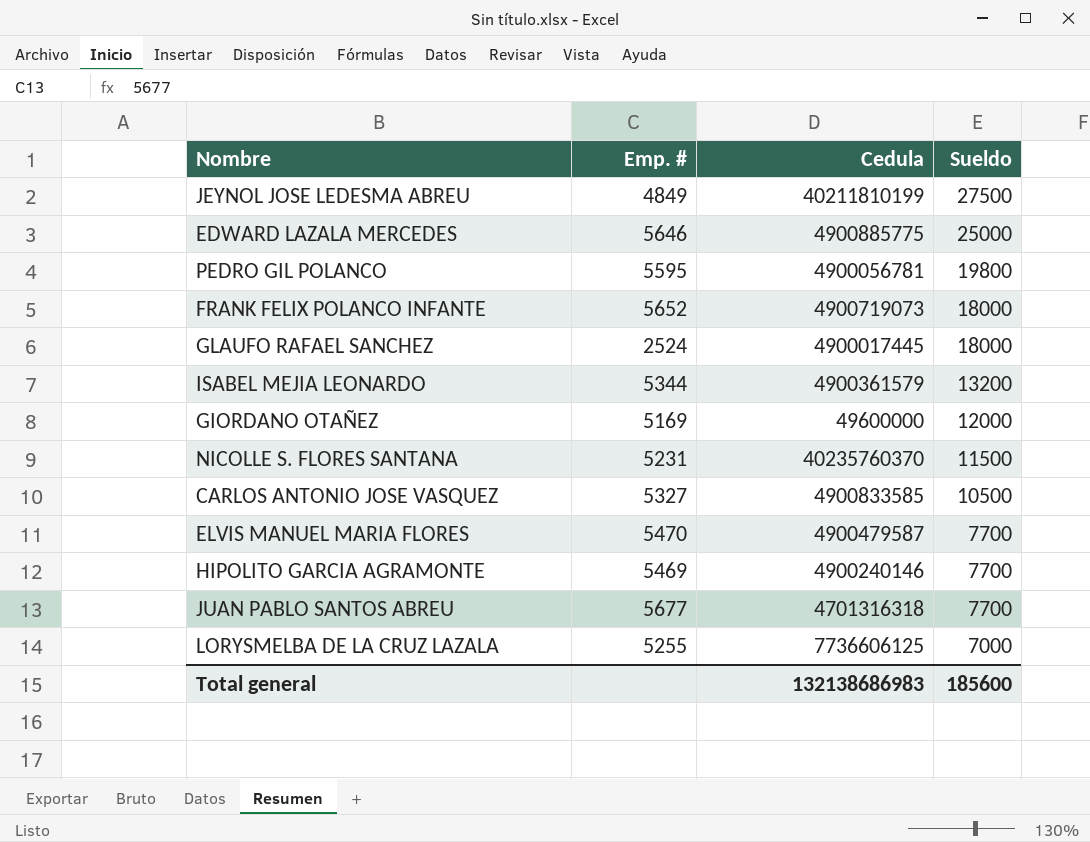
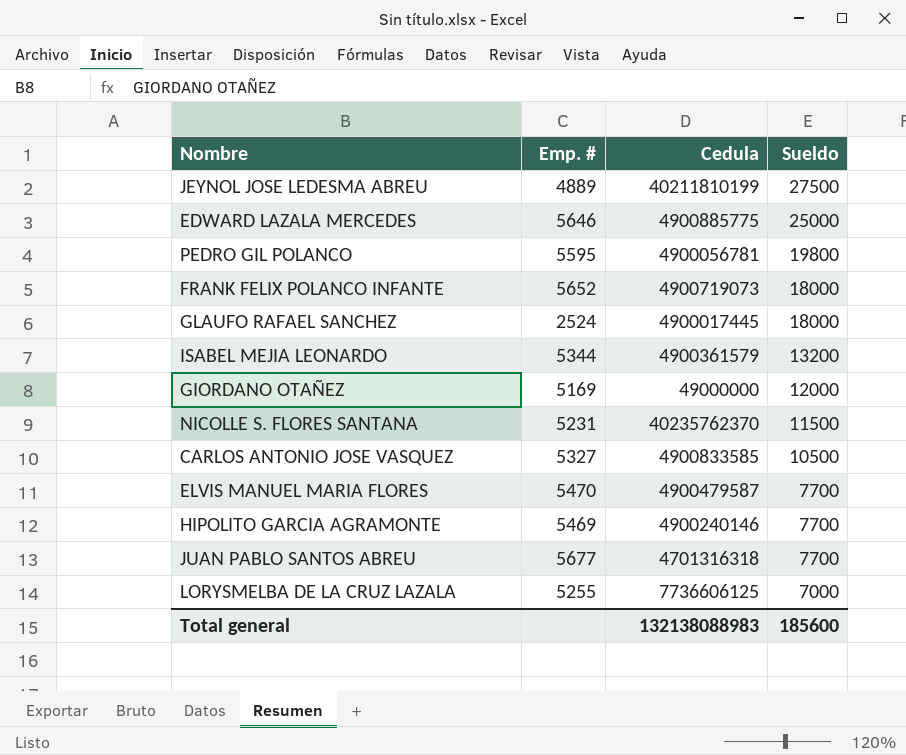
JEYNOL JOSE LEDESMA ABREU | Emp. #: 4849 -> 4889
GIORDANO OTAÑEZ | Cedula: 49600000 -> 49000000
NICOLLE S. FLORES SANTANA | Cedula: 40235760370 -> 40235762370
Total general | Cedula: 132138686983 -> 132138088983

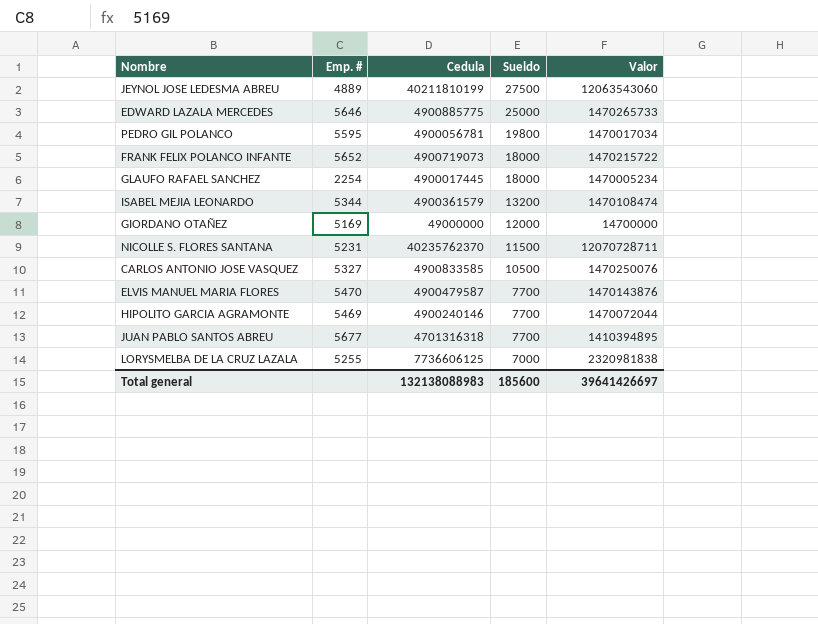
column Valor | formula: none -> [Cedula] * 0,3
GLAUFO RAFAEL SANCHEZ | Emp. #: 2524 -> 2254

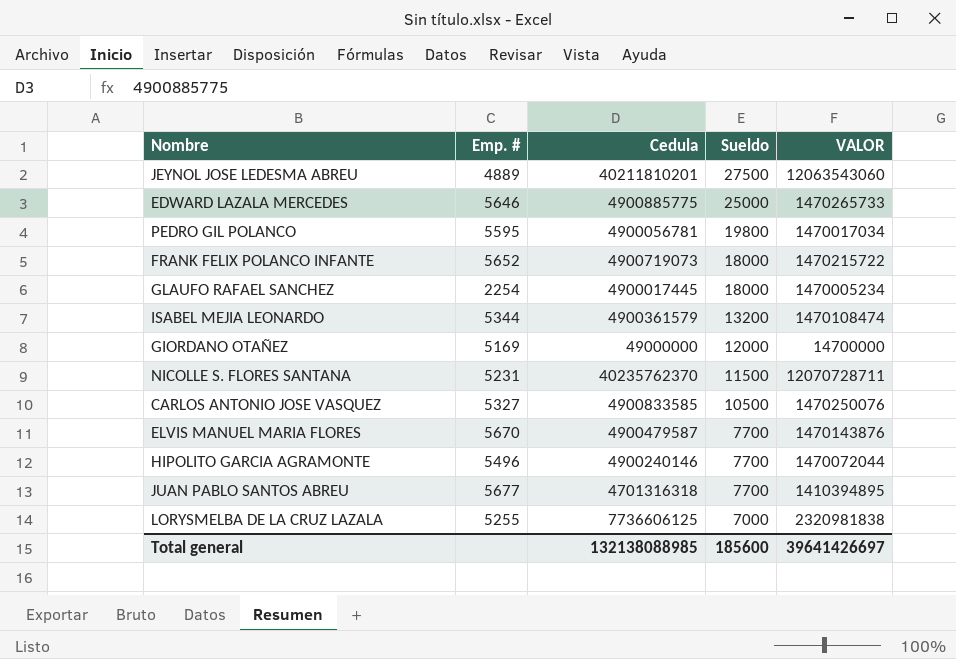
column name: Valor -> VALOR
JEYNOL JOSE LEDESMA ABREU | Cedula: 40211810199 -> 40211810201
ELVIS MANUEL MARIA FLORES | Emp. #: 5470 -> 5670
HIPOLITO GARCIA AGRAMONTE | Emp. #: 5469 -> 5496
Total general | Cedula: 132138088983 -> 132138088985

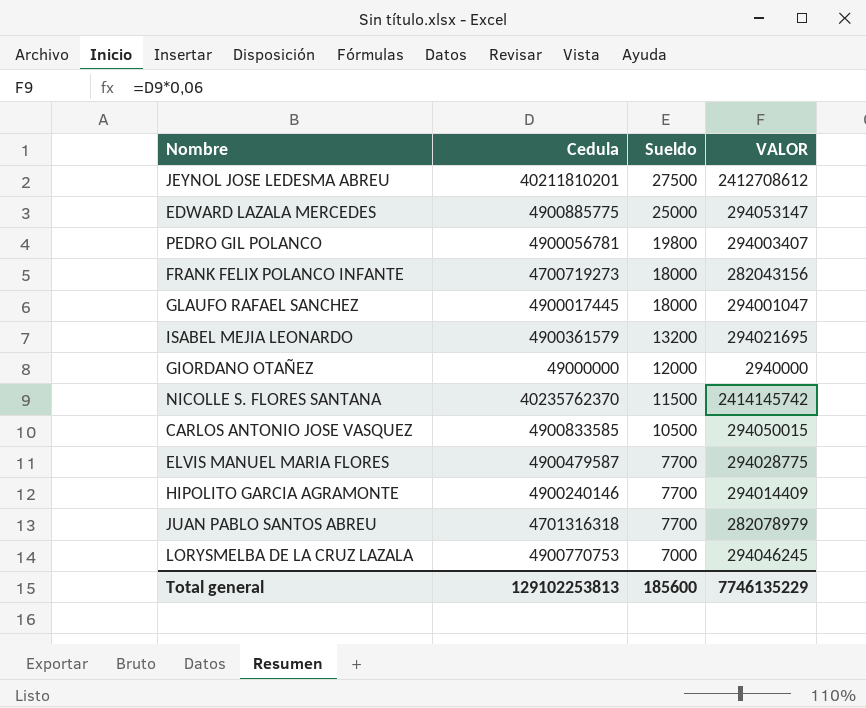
column Emp. # | position: 2 -> none
column VALOR | formula: [Cedula] * 0,3 -> [Cedula] * 0,06
FRANK FELIX POLANCO INFANTE | Cedula: 4900719073 -> 4700719273
LORYSMELBA DE LA CRUZ LAZALA | Cedula: 7736606125 -> 4900770753
Total general | Cedula: 132138088985 -> 129102253813
Total general | VALOR: 39641426697 -> 7746135229

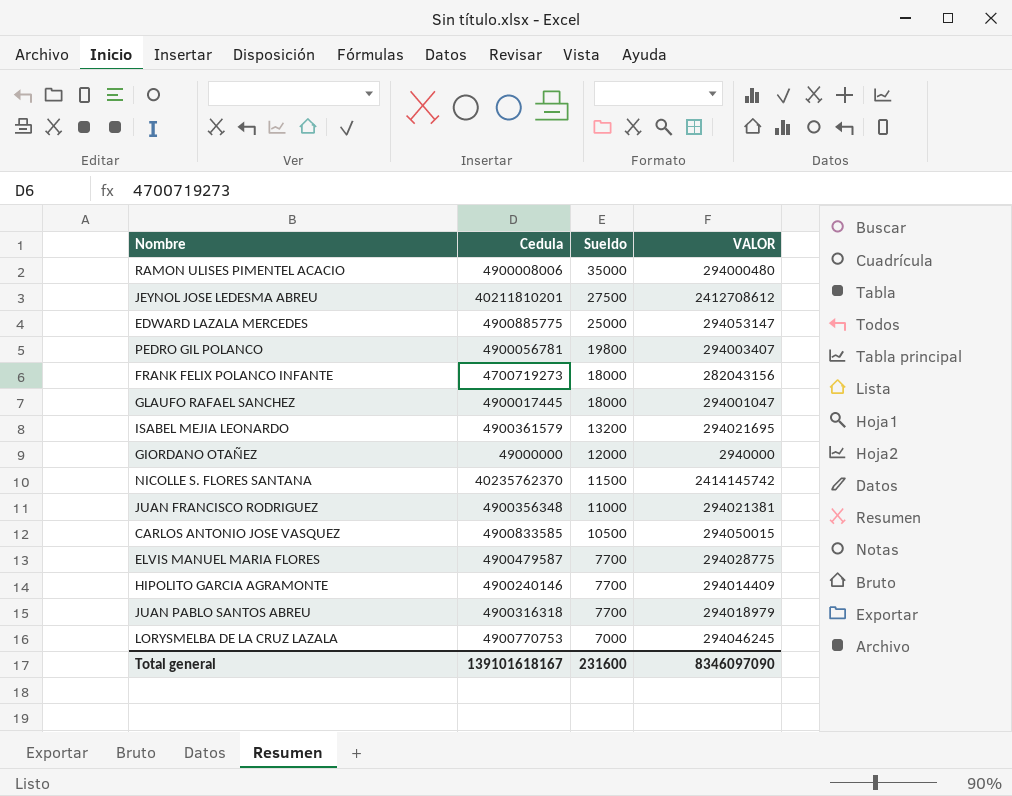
row RAMON ULISES PIMENTEL ACACIO: none -> 4900008006 | 35000 | 294000480
row JUAN FRANCISCO RODRIGUEZ: none -> 4900356348 | 11000 | 294021381
JUAN PABLO SANTOS ABREU | Cedula: 4701316318 -> 4900316318
JUAN PABLO SANTOS ABREU | VALOR: 282078979 -> 294018979
Total general | Cedula: 129102253813 -> 139101618167
Total general | Sueldo: 185600 -> 231600
Total general | VALOR: 7746135229 -> 8346097090

